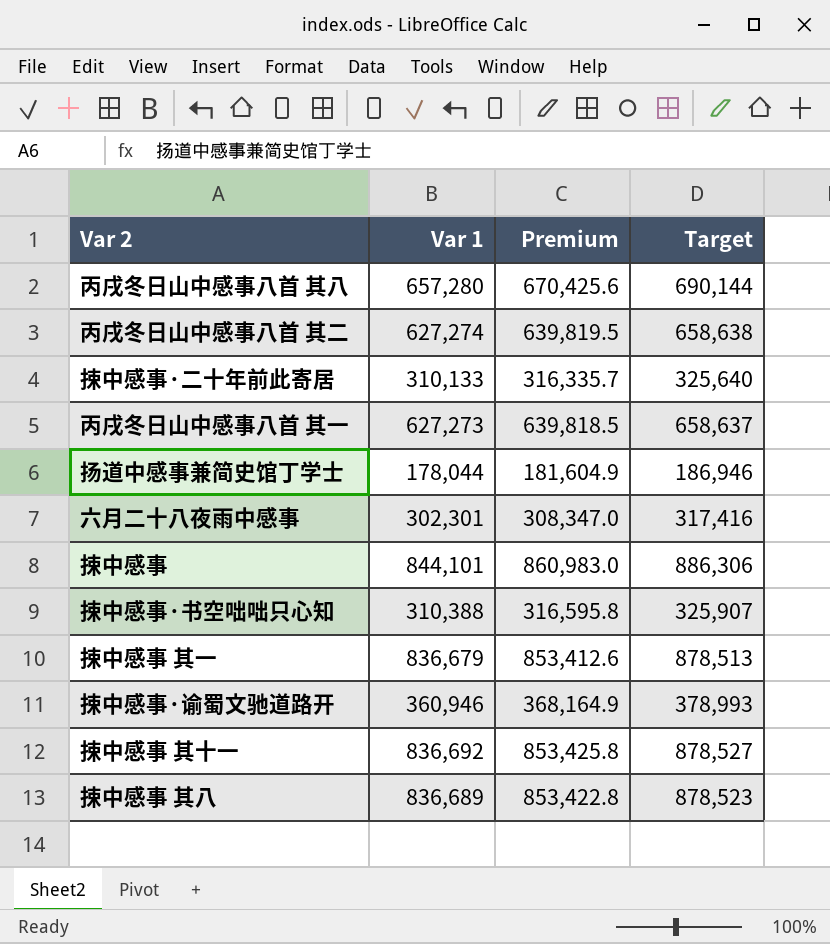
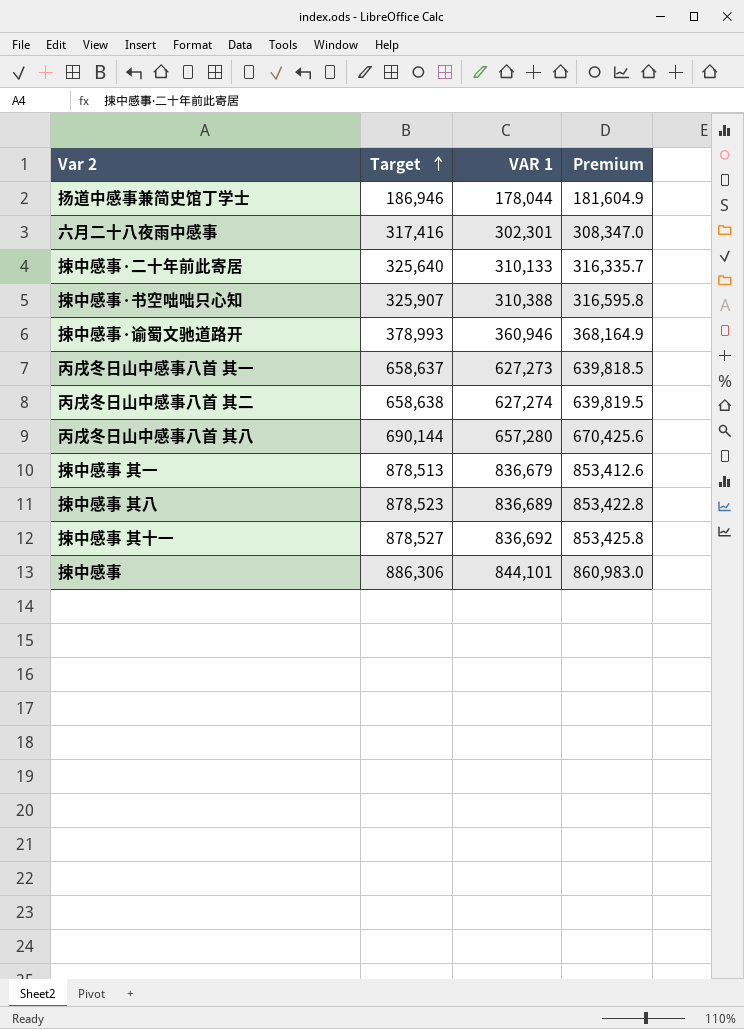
row order: none -> Target ascending
column Target | position: 4 -> 2
column name: Var 1 -> VAR 1

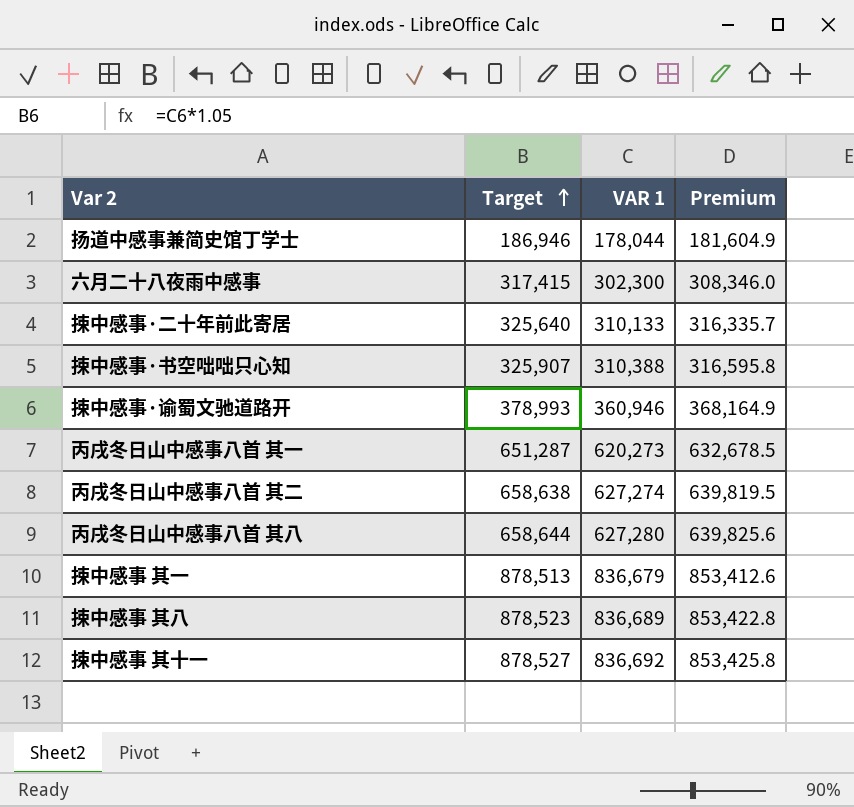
row 捒中感事: 886,306 | 844,101 | 860,983.0 -> none
六月二十八夜雨中感事 | Target: 317,416 -> 317,415
六月二十八夜雨中感事 | VAR 1: 302,301 -> 302,300
六月二十八夜雨中感事 | Premium: 308,347.0 -> 308,346.0
丙戌冬日山中感事八首 其一 | Target: 658,637 -> 651,287
丙戌冬日山中感事八首 其一 | VAR 1: 627,273 -> 620,273
丙戌冬日山中感事八首 其一 | Premium: 639,818.5 -> 632,678.5
丙戌冬日山中感事八首 其八 | Target: 690,144 -> 658,644
丙戌冬日山中感事八首 其八 | VAR 1: 657,280 -> 627,280
丙戌冬日山中感事八首 其八 | Premium: 670,425.6 -> 639,825.6

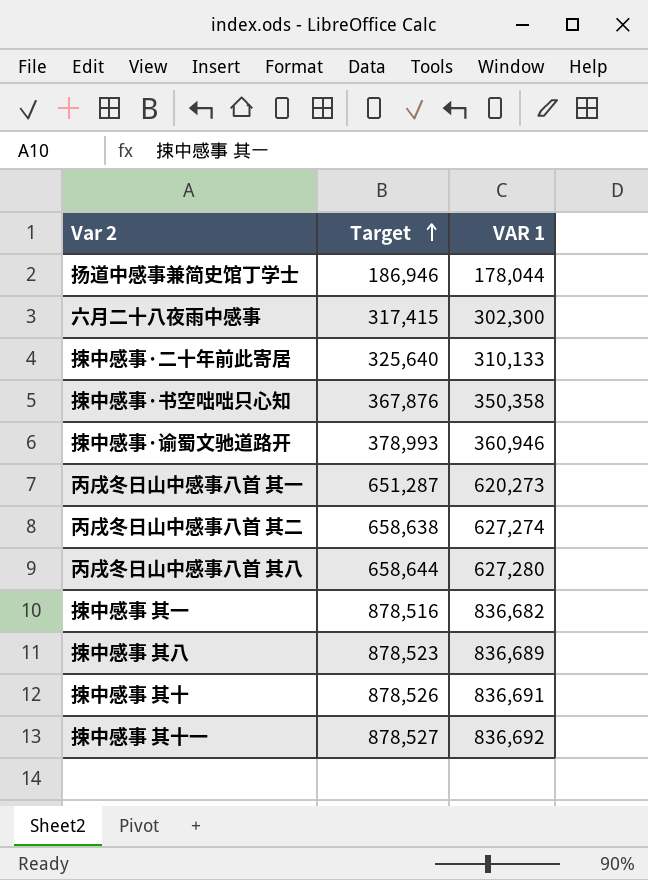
column Premium | formula: [VAR 1] * 1.02 -> none
捒中感事·书空咄咄只心知 | Target: 325,907 -> 367,876
捒中感事·书空咄咄只心知 | VAR 1: 310,388 -> 350,358
捒中感事 其一 | Target: 878,513 -> 878,516
捒中感事 其一 | VAR 1: 836,679 -> 836,682
row 捒中感事 其十: none -> 878,526 | 836,691

